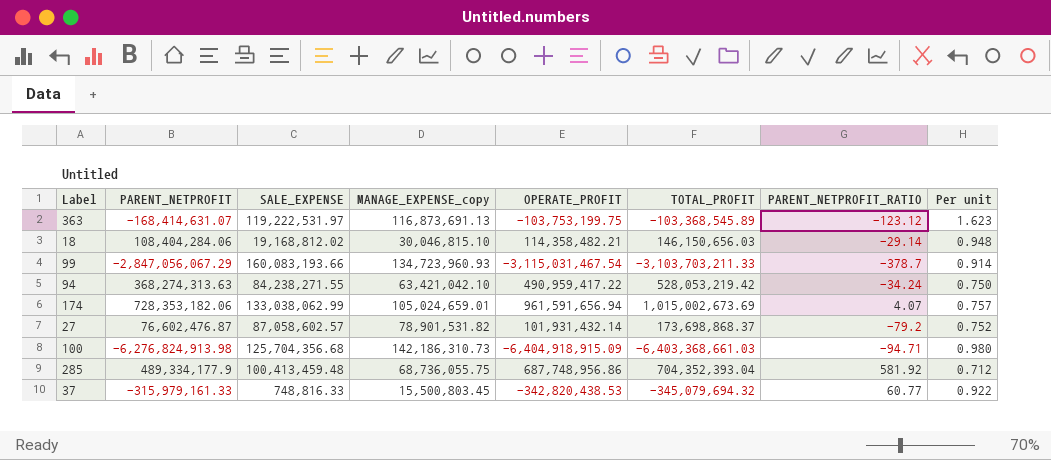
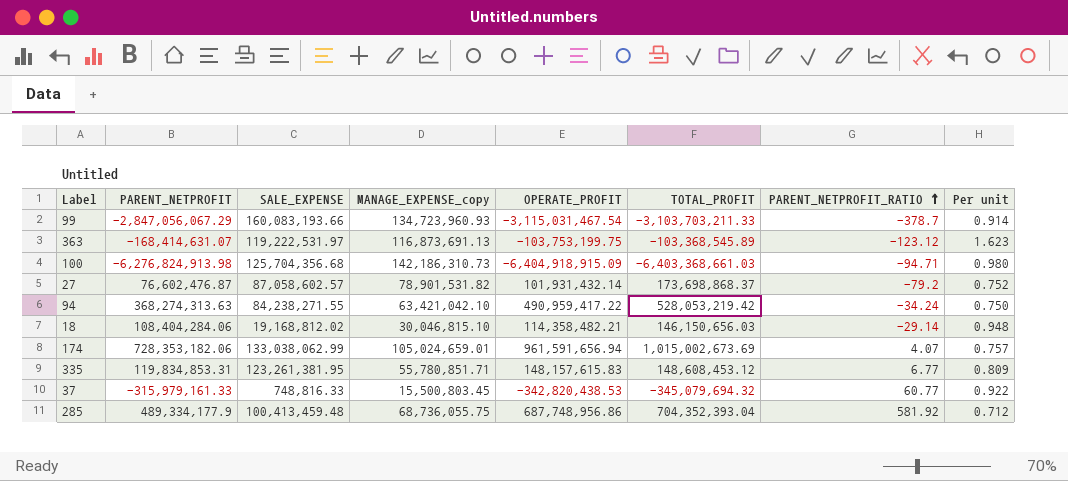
row order: none -> PARENT_NETPROFIT_RATIO ascending
row 335: none -> 119,834,853.31 | 123,261,381.95 | 55,780,851.71 | 148,157,615.83 | 148,608,453.12 | 6.77 | 0.809

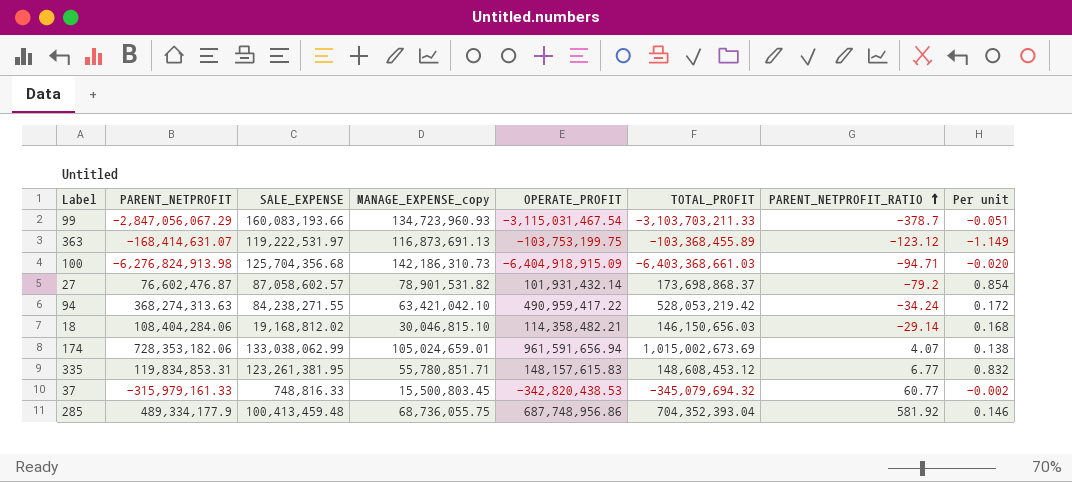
column Per unit | formula: [PARENT_NETPROFIT] / [OPERATE_PROFIT] -> [SALE_EXPENSE] / [OPERATE_PROFIT]
363 | TOTAL_PROFIT: -103,368,545.89 -> -103,368,455.89

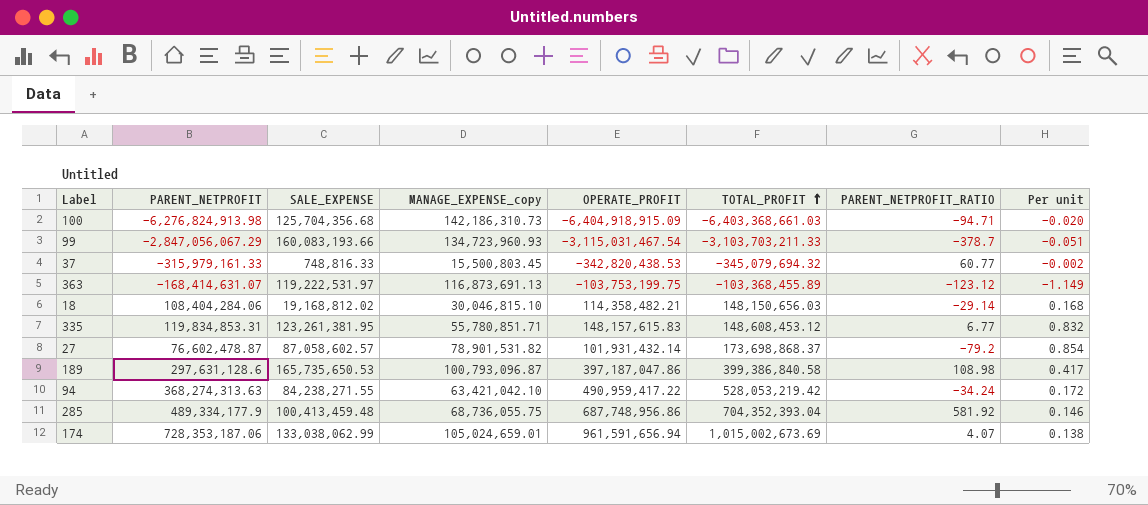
row order: PARENT_NETPROFIT_RATIO ascending -> TOTAL_PROFIT ascending
18 | TOTAL_PROFIT: 146,150,656.03 -> 148,150,656.03
27 | PARENT_NETPROFIT: 76,602,476.87 -> 76,602,478.87
row 189: none -> 297,631,128.6 | 165,735,650.53 | 100,793,096.87 | 397,187,047.86 | 399,386,840.58 | 108.98 | 0.417
174 | PARENT_NETPROFIT: 728,353,182.06 -> 728,353,187.06

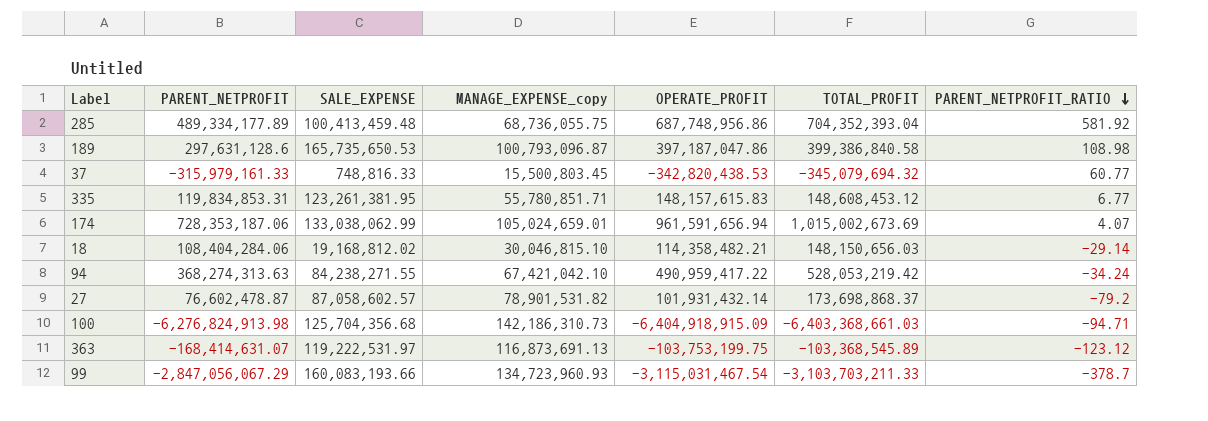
row order: TOTAL_PROFIT ascending -> PARENT_NETPROFIT_RATIO descending
column Per unit | formula: [SALE_EXPENSE] / [OPERATE_PROFIT] -> none
285 | PARENT_NETPROFIT: 489,334,177.9 -> 489,334,177.89
94 | MANAGE_EXPENSE_copy: 63,421,042.10 -> 67,421,042.10
363 | TOTAL_PROFIT: -103,368,455.89 -> -103,368,545.89

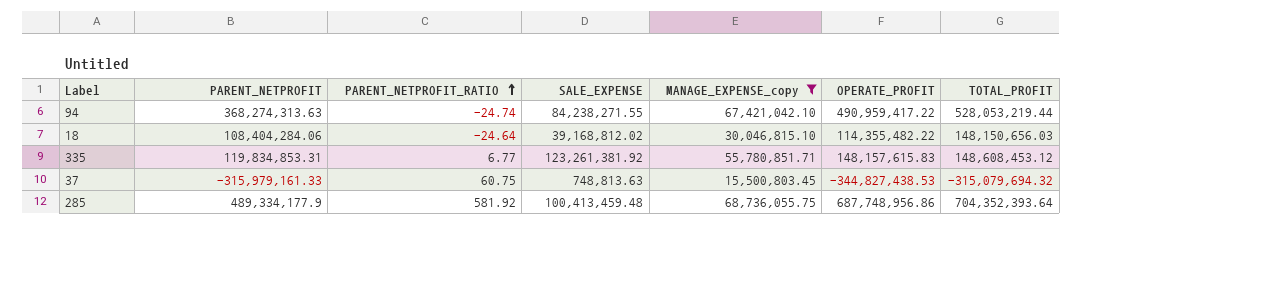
filter: none -> MANAGE_EXPENSE_copy <= 68,736,055.75
row order: PARENT_NETPROFIT_RATIO descending -> PARENT_NETPROFIT_RATIO ascending
column PARENT_NETPROFIT_RATIO | position: 7 -> 3
94 | PARENT_NETPROFIT_RATIO: -34.24 -> -24.74
94 | TOTAL_PROFIT: 528,053,219.42 -> 528,053,219.44
18 | PARENT_NETPROFIT_RATIO: -29.14 -> -24.64
18 | SALE_EXPENSE: 19,168,812.02 -> 39,168,812.02
18 | OPERATE_PROFIT: 114,358,482.21 -> 114,355,482.22
335 | SALE_EXPENSE: 123,261,381.95 -> 123,261,381.92
37 | PARENT_NETPROFIT_RATIO: 60.77 -> 60.75
37 | SALE_EXPENSE: 748,816.33 -> 748,813.63
37 | OPERATE_PROFIT: -342,820,438.53 -> -344,827,438.53
37 | TOTAL_PROFIT: -345,079,694.32 -> -315,079,694.32
285 | PARENT_NETPROFIT: 489,334,177.89 -> 489,334,177.9
285 | TOTAL_PROFIT: 704,352,393.04 -> 704,352,393.64

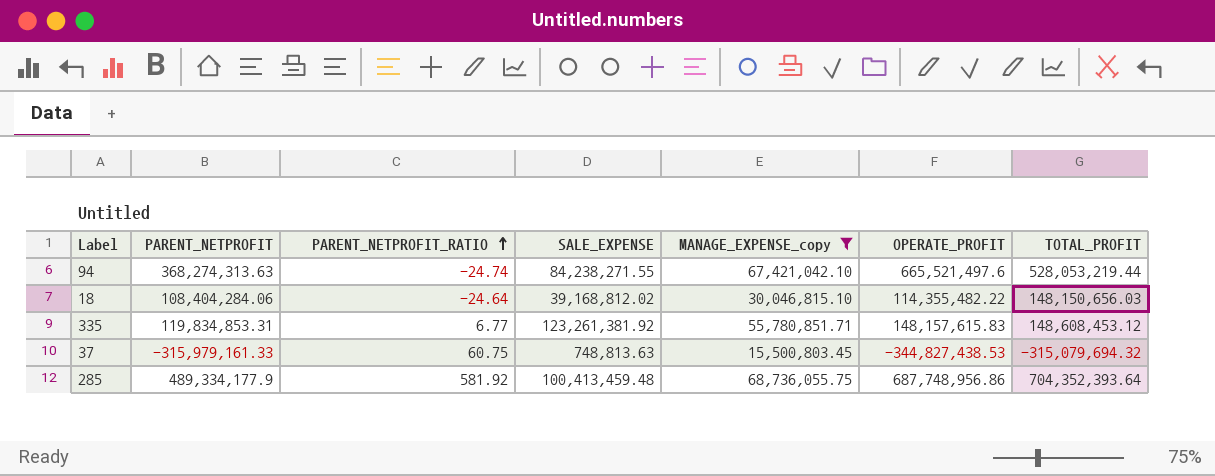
94 | OPERATE_PROFIT: 490,959,417.22 -> 665,521,497.6

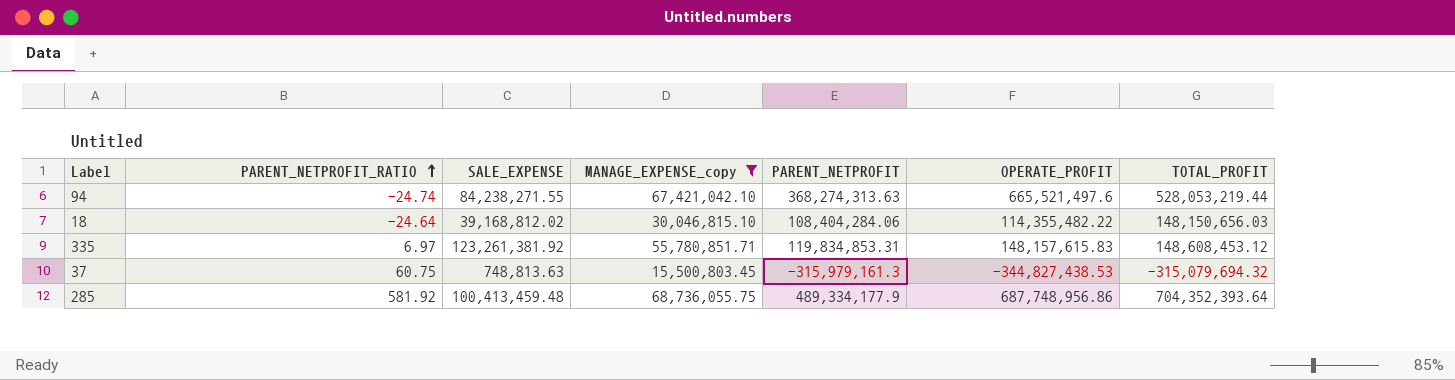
column PARENT_NETPROFIT | position: 2 -> 5
335 | PARENT_NETPROFIT_RATIO: 6.77 -> 6.97
37 | PARENT_NETPROFIT: -315,979,161.33 -> -315,979,161.3

